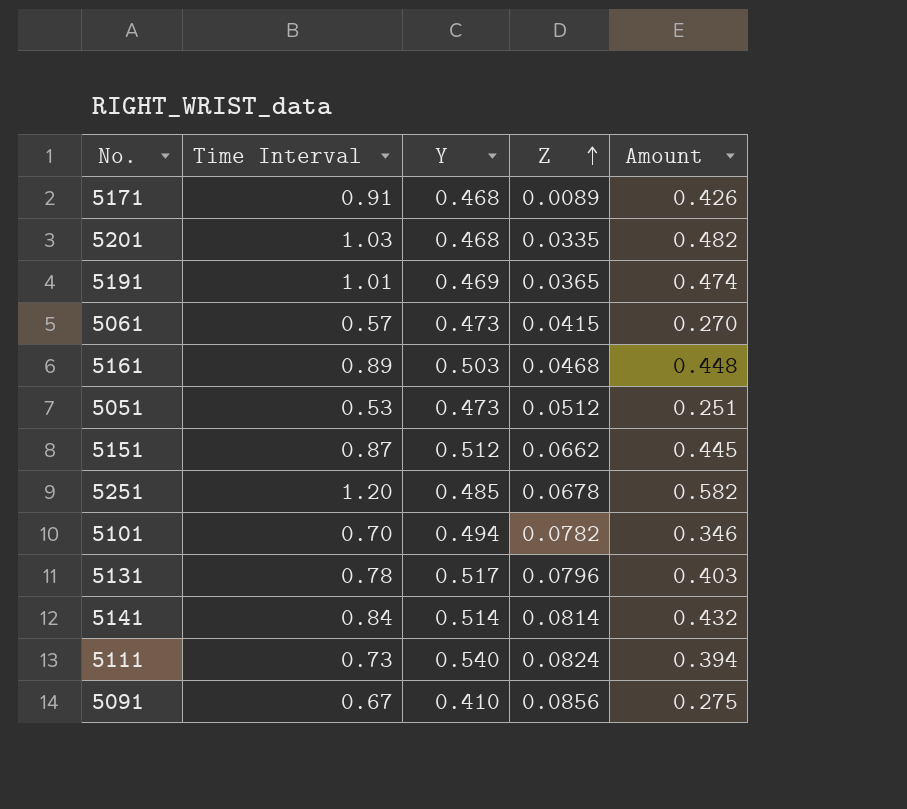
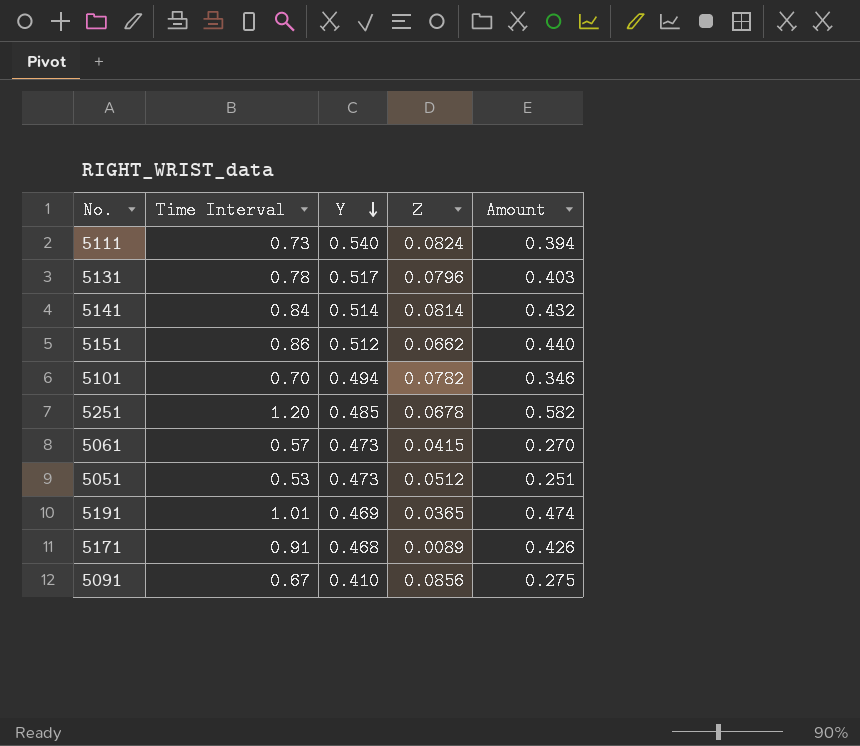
row order: Z ascending -> Y descending
row 5201: 1.03 | 0.468 | 0.0335 | 0.482 -> none
row 5161: 0.89 | 0.503 | 0.0468 | 0.448 -> none
5151 | Time Interval: 0.87 -> 0.86
5151 | Amount: 0.445 -> 0.440

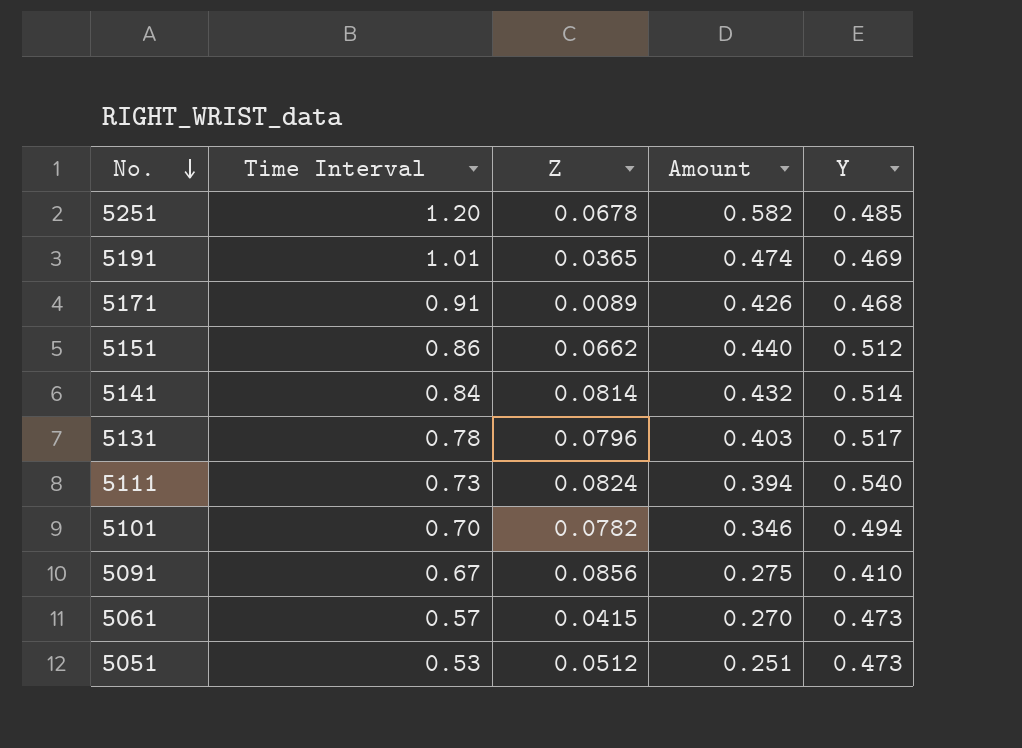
row order: Y descending -> No. descending
column Y | position: 3 -> 5

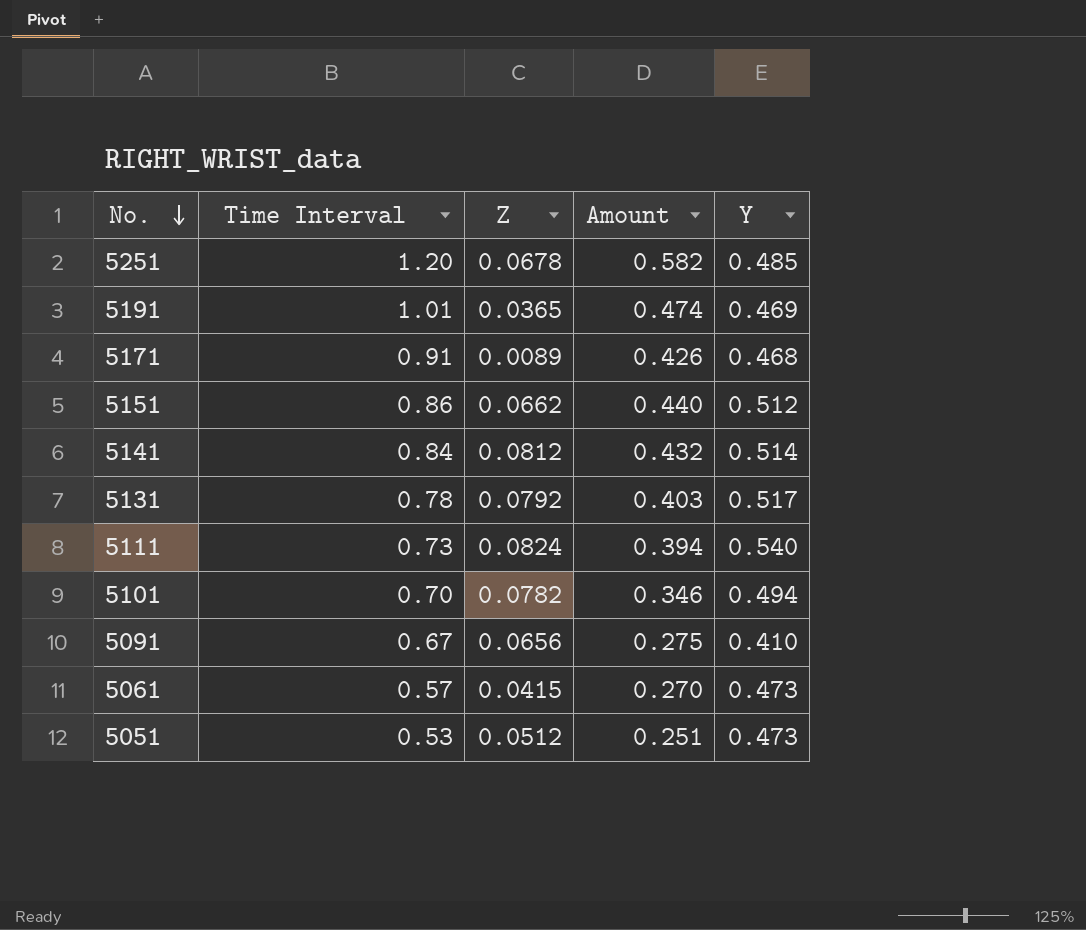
5141 | Z: 0.0814 -> 0.0812
5131 | Z: 0.0796 -> 0.0792
5091 | Z: 0.0856 -> 0.0656

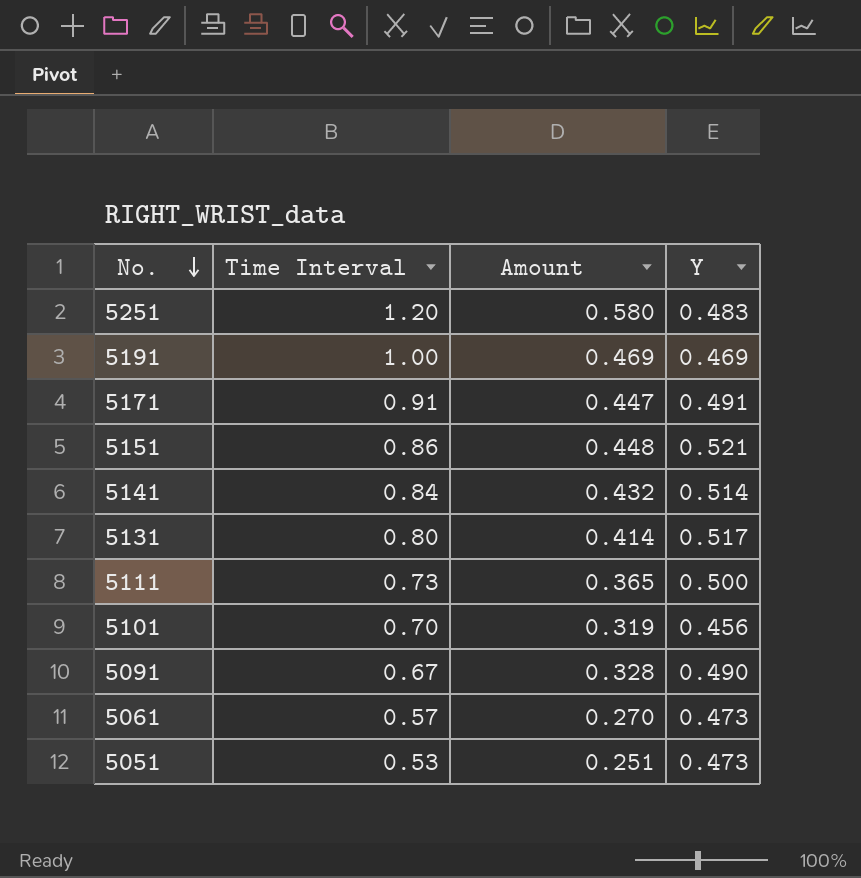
column Z | position: 3 -> none
5251 | Amount: 0.582 -> 0.580
5251 | Y: 0.485 -> 0.483
5191 | Time Interval: 1.01 -> 1.00
5191 | Amount: 0.474 -> 0.469
5171 | Amount: 0.426 -> 0.447
5171 | Y: 0.468 -> 0.491
5151 | Amount: 0.440 -> 0.448
5151 | Y: 0.512 -> 0.521
5131 | Time Interval: 0.78 -> 0.80
5131 | Amount: 0.403 -> 0.414
5111 | Amount: 0.394 -> 0.365
5111 | Y: 0.540 -> 0.500
5101 | Amount: 0.346 -> 0.319
5101 | Y: 0.494 -> 0.456
5091 | Amount: 0.275 -> 0.328
5091 | Y: 0.410 -> 0.490

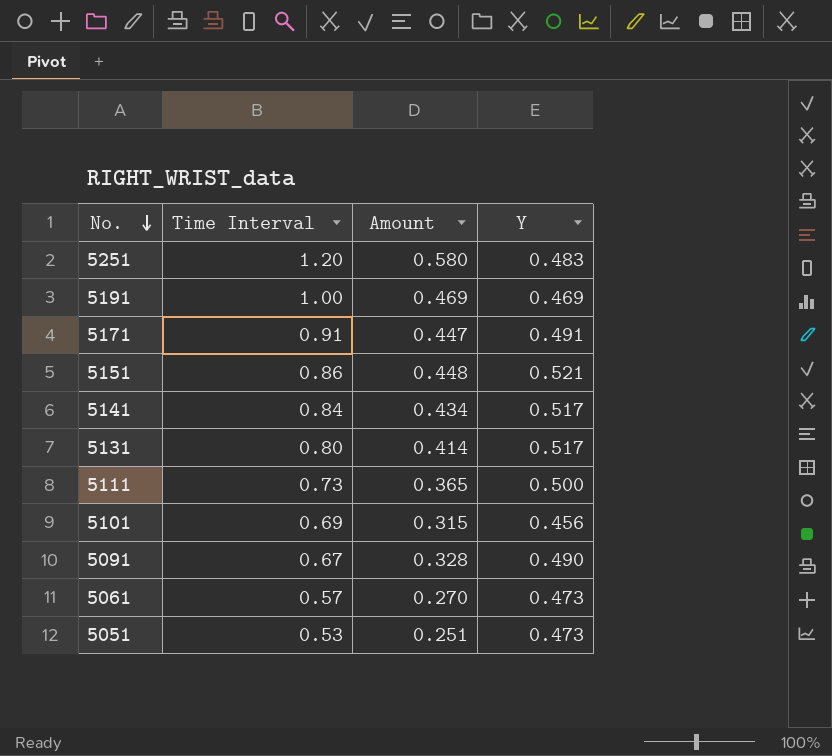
5141 | Amount: 0.432 -> 0.434
5141 | Y: 0.514 -> 0.517
5101 | Time Interval: 0.70 -> 0.69
5101 | Amount: 0.319 -> 0.315

